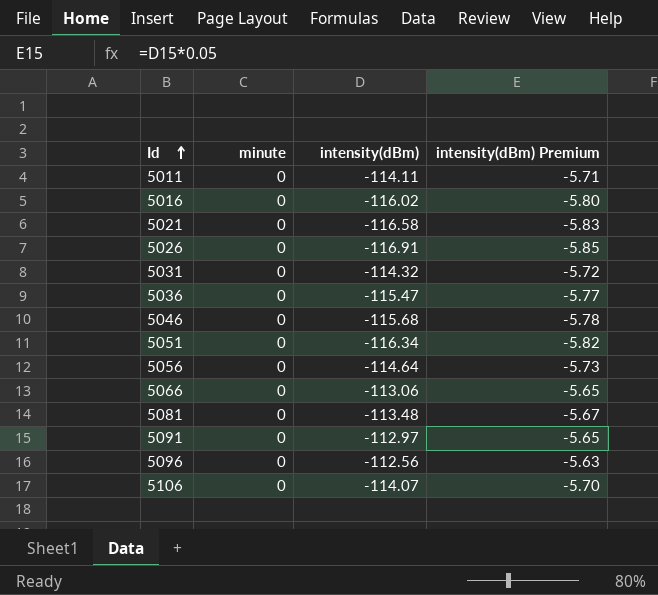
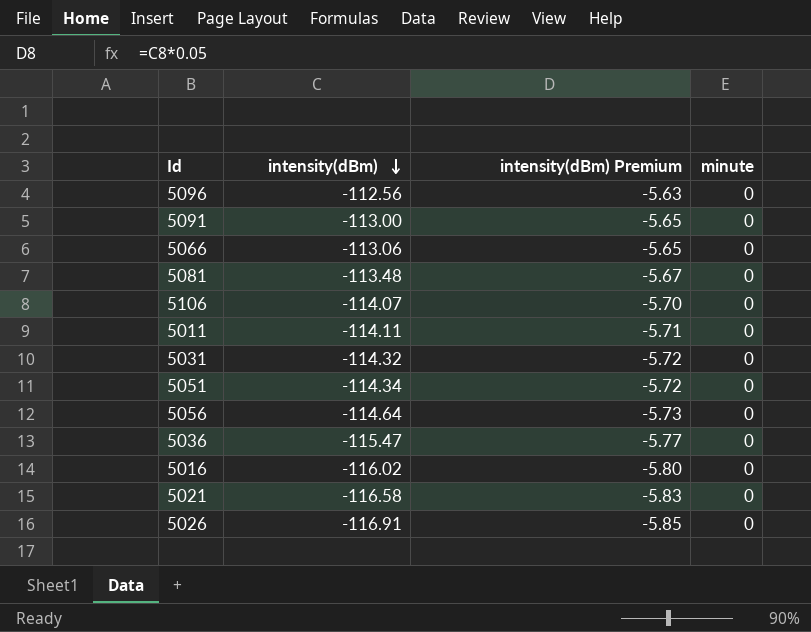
row order: Id ascending -> intensity(dBm) descending
column minute | position: 2 -> 4
row 5046: 0 | -115.68 | -5.78 -> none
5091 | intensity(dBm): -112.97 -> -113.00
5051 | intensity(dBm): -116.34 -> -114.34
5051 | intensity(dBm) Premium: -5.82 -> -5.72

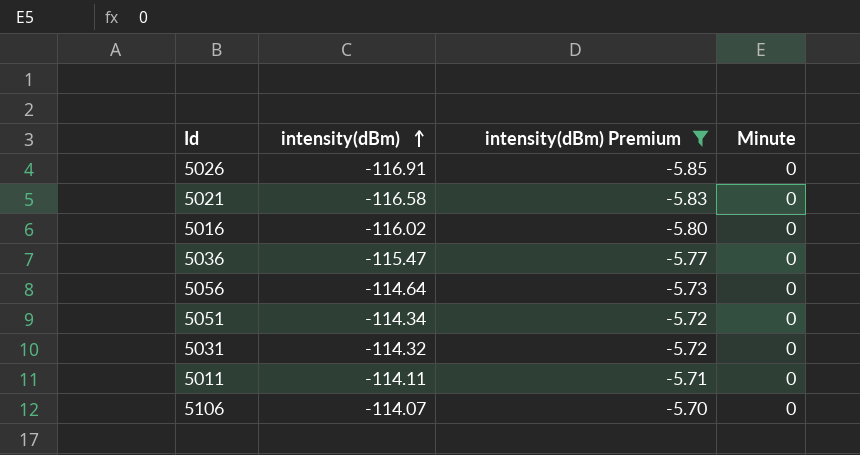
filter: none -> intensity(dBm) Premium <= -5.70
row order: intensity(dBm) descending -> intensity(dBm) ascending
column name: minute -> Minute

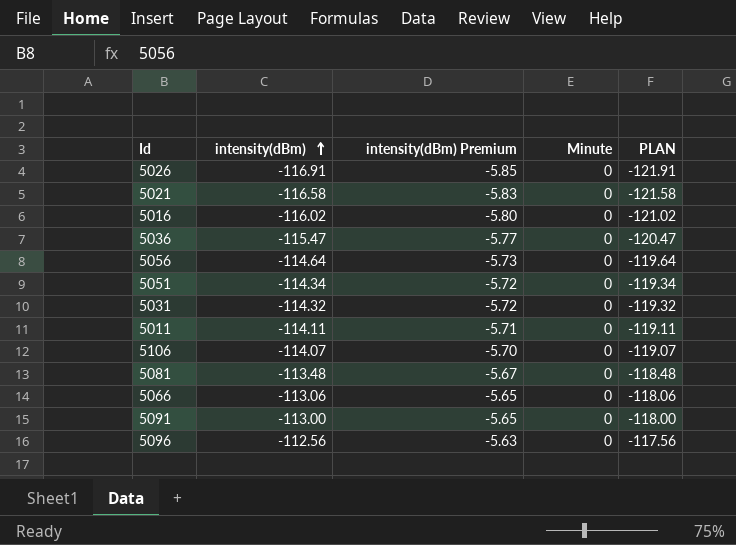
filter: intensity(dBm) Premium <= -5.70 -> none
column PLAN | formula: none -> [intensity(dBm)] - 5

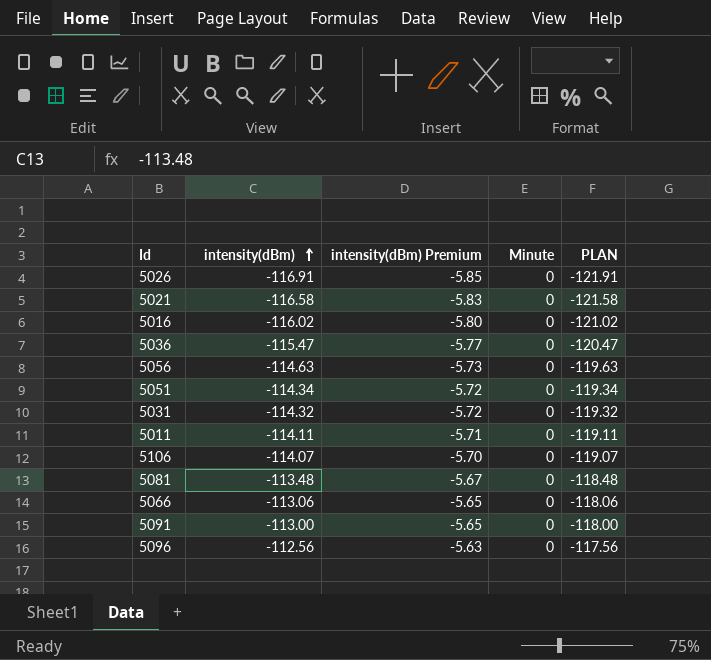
5056 | intensity(dBm): -114.64 -> -114.63
5056 | PLAN: -119.64 -> -119.63

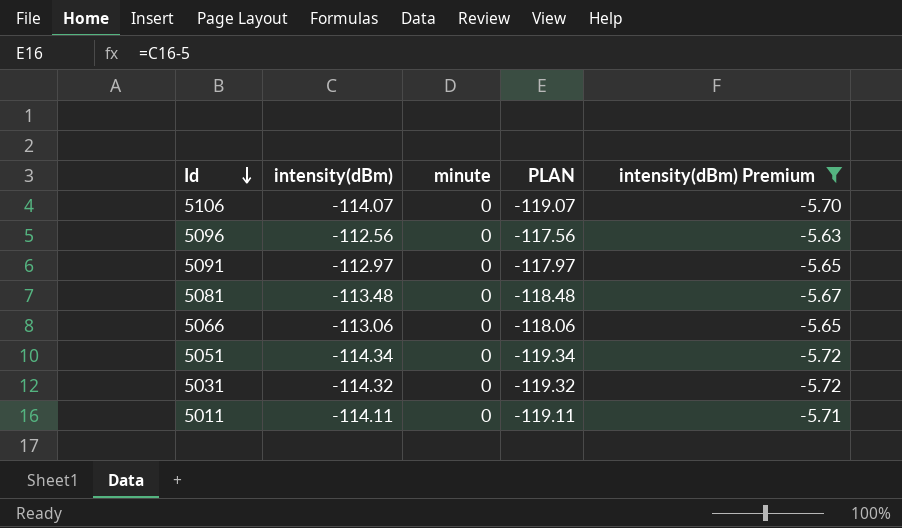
filter: none -> intensity(dBm) Premium >= -5.72
row order: intensity(dBm) ascending -> Id descending
column name: Minute -> minute
column intensity(dBm) Premium | position: 3 -> 5
5091 | intensity(dBm): -113.00 -> -112.97
5091 | PLAN: -118.00 -> -117.97

